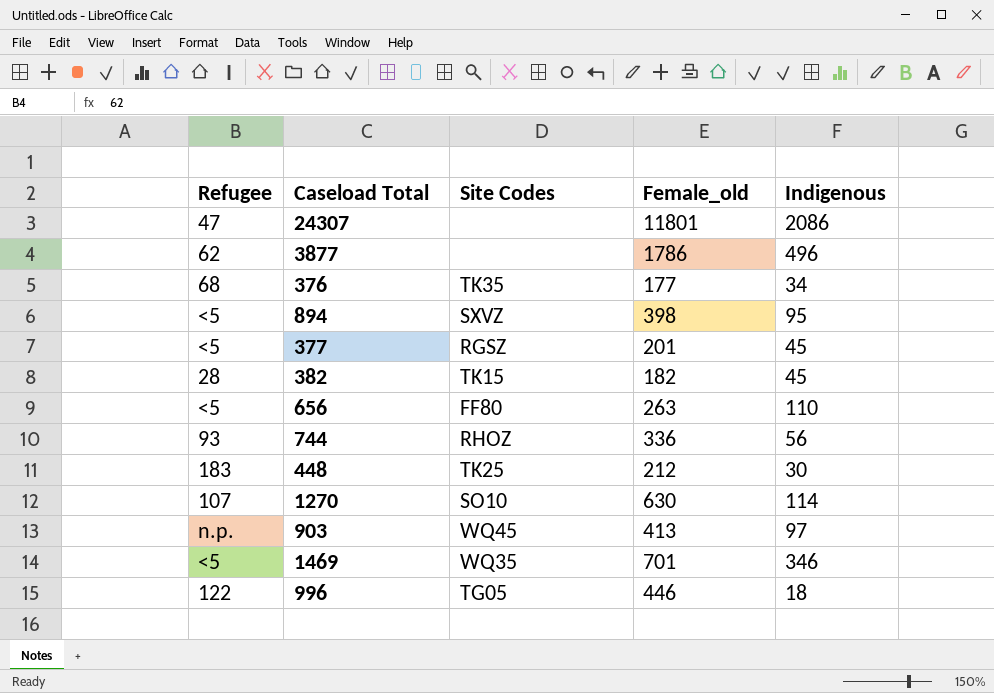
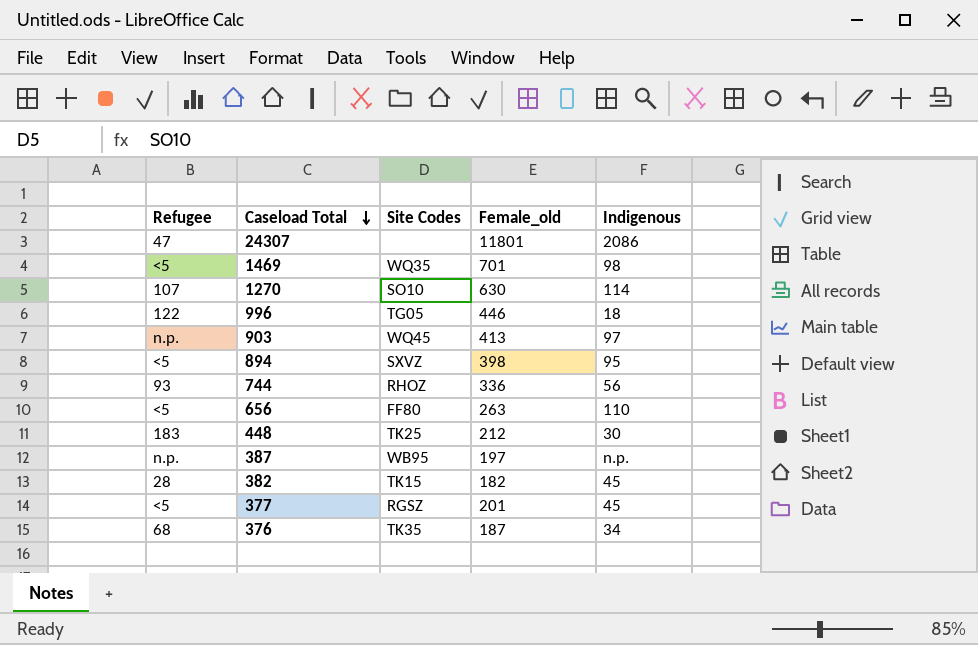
row order: none -> Caseload Total descending
row 3877: 62 | none | 1786 | 496 -> none
1469 | Indigenous: 346 -> 98
row 387: none -> n.p. | WB95 | 197 | n.p.
376 | Female_old: 177 -> 187

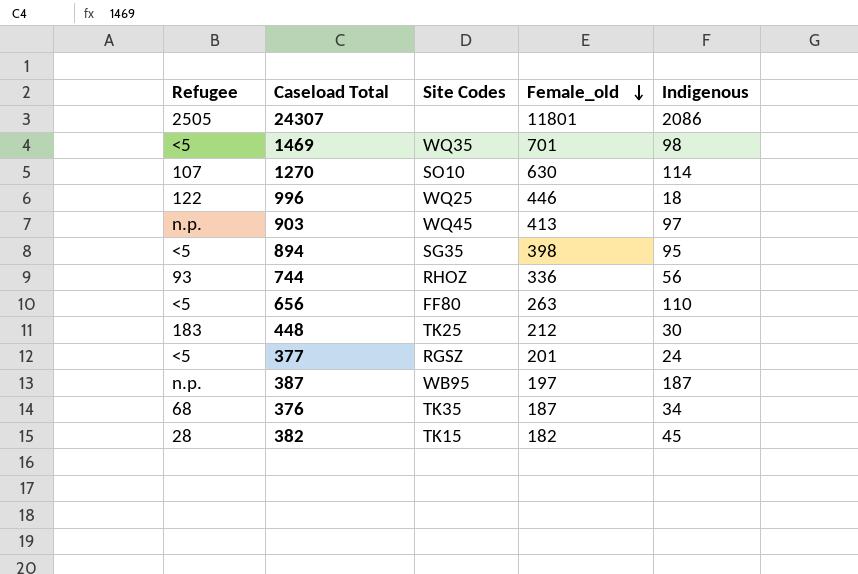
row order: Caseload Total descending -> Female_old descending
24307 | Refugee: 47 -> 2505
996 | Site Codes: TG05 -> WQ25
894 | Site Codes: SXVZ -> SG35
377 | Indigenous: 45 -> 24
387 | Indigenous: n.p. -> 187

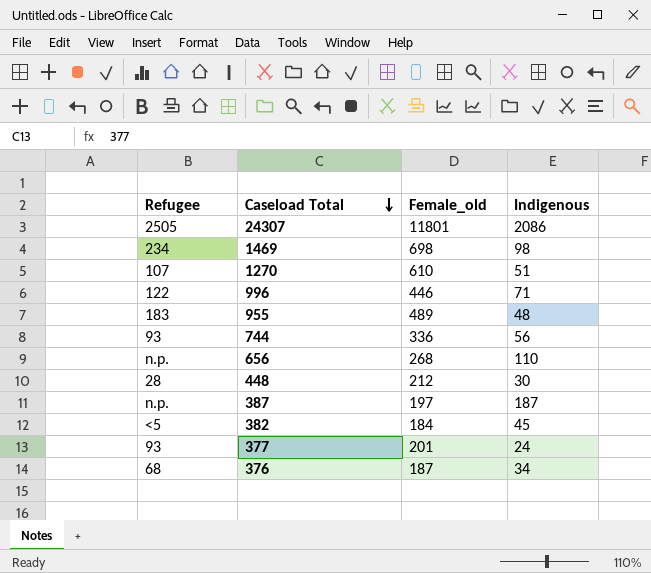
row order: Female_old descending -> Caseload Total descending
column Site Codes | position: 3 -> none
row 903: n.p. | WQ45 | 413 | 97 -> none
row 894: <5 | SG35 | 398 | 95 -> none
1469 | Refugee: <5 -> 234
1469 | Female_old: 701 -> 698
1270 | Female_old: 630 -> 610
1270 | Indigenous: 114 -> 51
996 | Indigenous: 18 -> 71
row 955: none -> 183 | 489 | 48
656 | Refugee: <5 -> n.p.
656 | Female_old: 263 -> 268
448 | Refugee: 183 -> 28
382 | Refugee: 28 -> <5
382 | Female_old: 182 -> 184
377 | Refugee: <5 -> 93

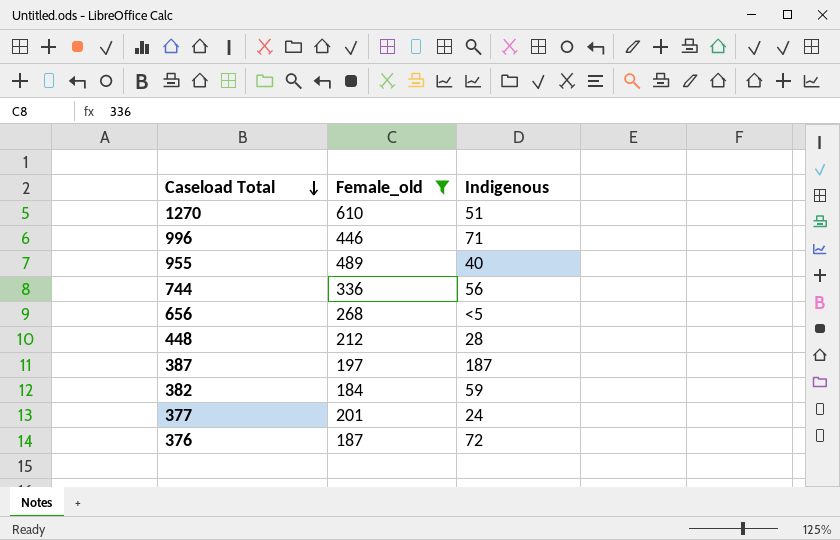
filter: none -> Female_old <= 610
column Refugee | position: 1 -> none
955 | Indigenous: 48 -> 40
656 | Indigenous: 110 -> <5
448 | Indigenous: 30 -> 28
382 | Indigenous: 45 -> 59
376 | Indigenous: 34 -> 72

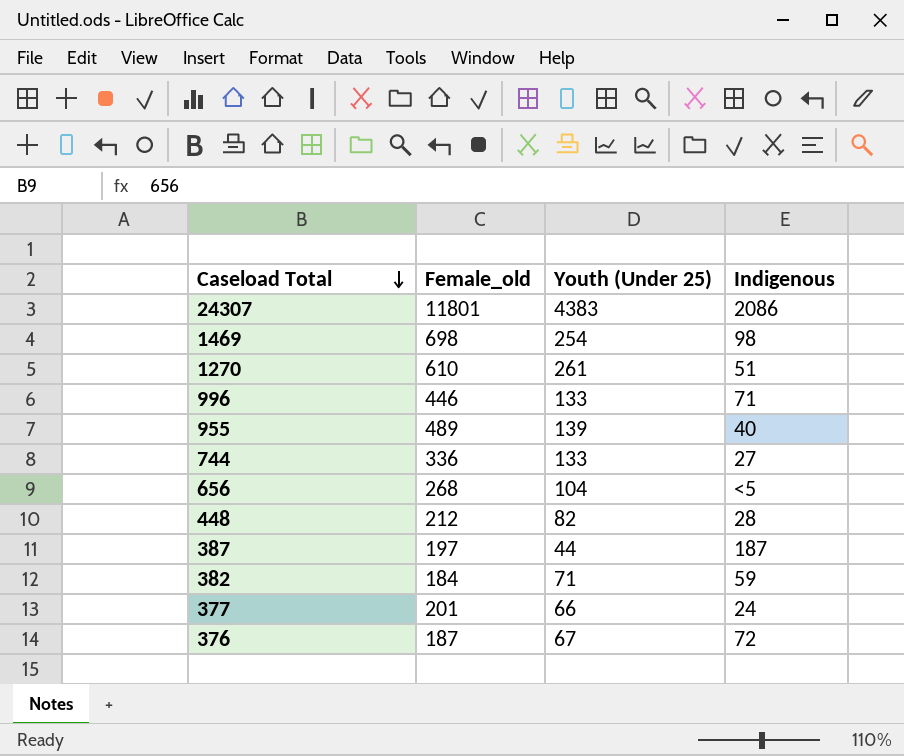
filter: Female_old <= 610 -> none
column Youth (Under 25) | position: none -> 3
744 | Indigenous: 56 -> 27

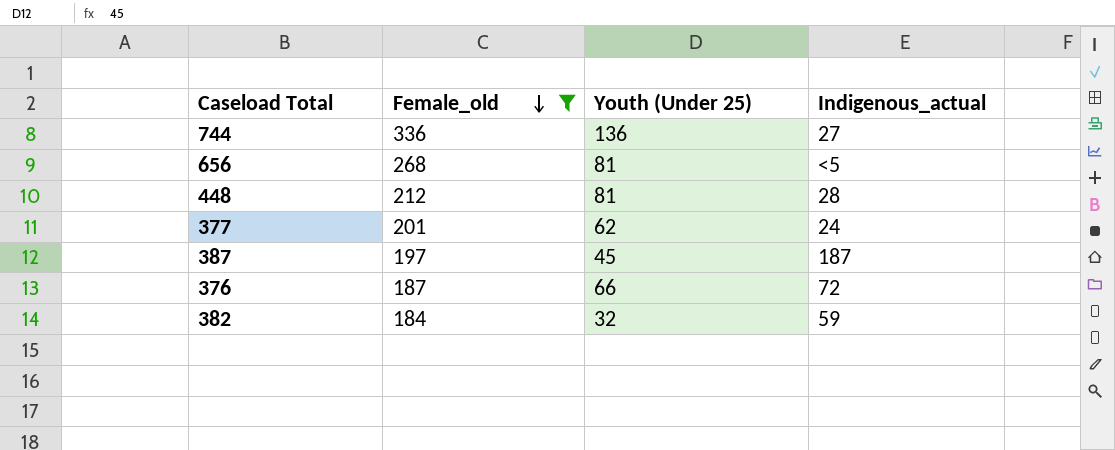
filter: none -> Female_old <= 336
row order: Caseload Total descending -> Female_old descending
column name: Indigenous -> Indigenous_actual
744 | Youth (Under 25): 133 -> 136
656 | Youth (Under 25): 104 -> 81
448 | Youth (Under 25): 82 -> 81
377 | Youth (Under 25): 66 -> 62
387 | Youth (Under 25): 44 -> 45
376 | Youth (Under 25): 67 -> 66
382 | Youth (Under 25): 71 -> 32

